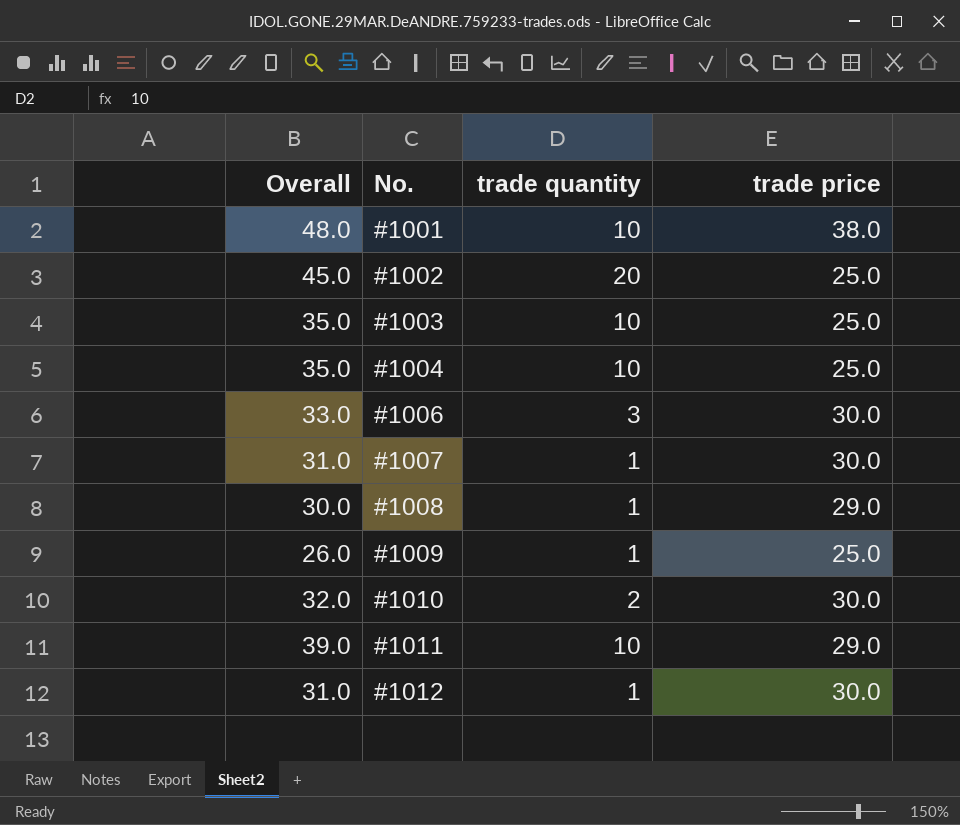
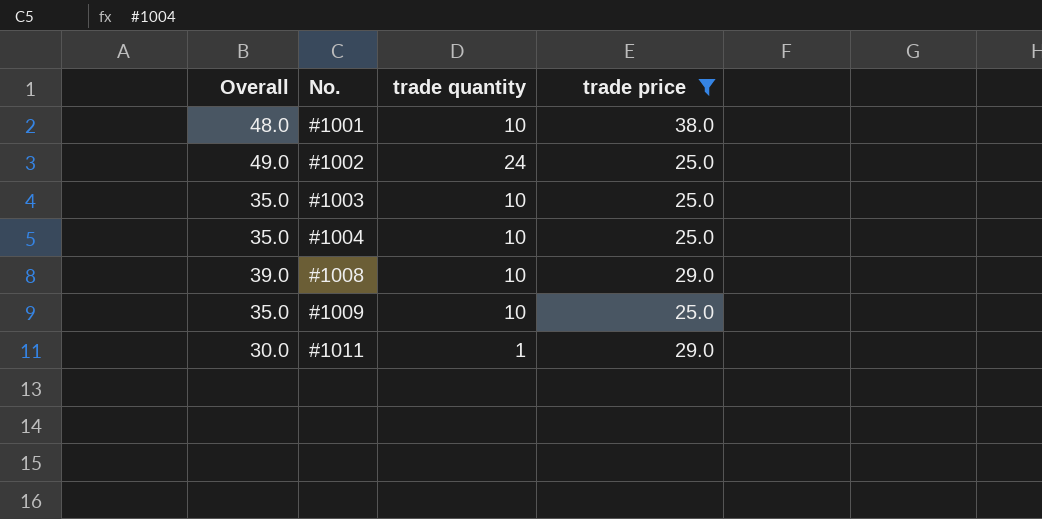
filter: none -> trade price != 30.0
#1002 | Overall: 45.0 -> 49.0
#1002 | trade quantity: 20 -> 24
#1008 | Overall: 30.0 -> 39.0
#1008 | trade quantity: 1 -> 10
#1009 | Overall: 26.0 -> 35.0
#1009 | trade quantity: 1 -> 10
#1011 | Overall: 39.0 -> 30.0
#1011 | trade quantity: 10 -> 1

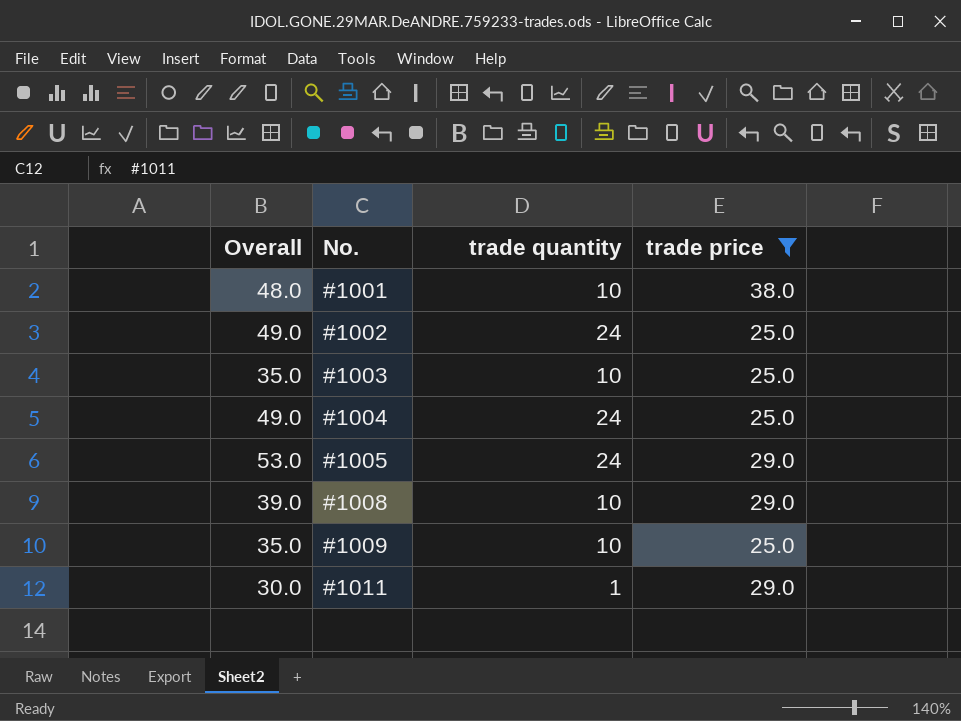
#1004 | Overall: 35.0 -> 49.0
#1004 | trade quantity: 10 -> 24
row #1005: none -> 53.0 | 24 | 29.0

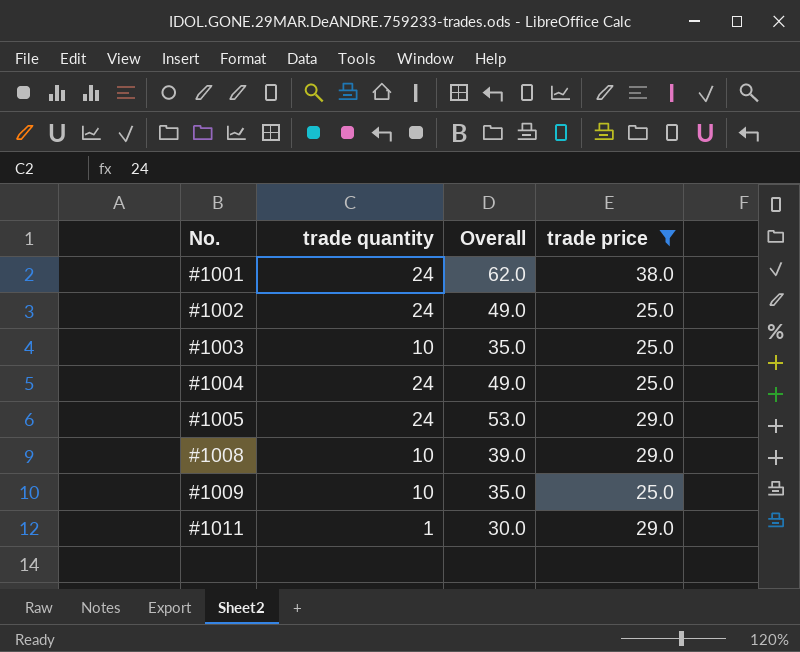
column Overall | position: 1 -> 3
#1001 | trade quantity: 10 -> 24
#1001 | Overall: 48.0 -> 62.0

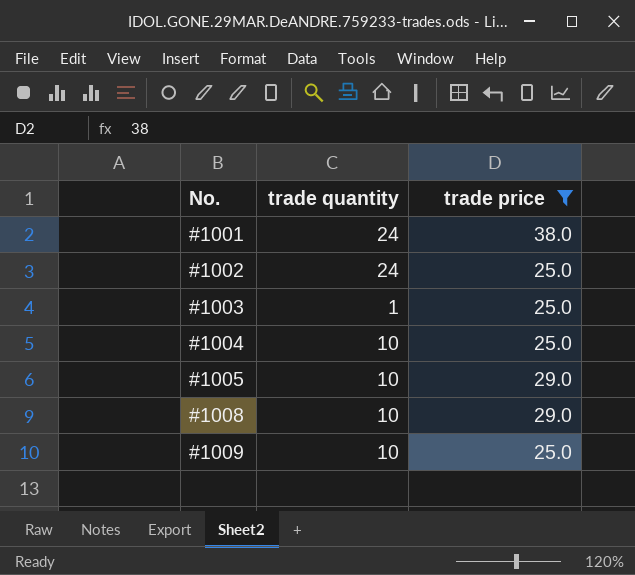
column Overall | formula: [trade quantity] + [trade price] -> none
row #1011: 1 | 30.0 | 29.0 -> none
#1003 | trade quantity: 10 -> 1
#1004 | trade quantity: 24 -> 10
#1005 | trade quantity: 24 -> 10

